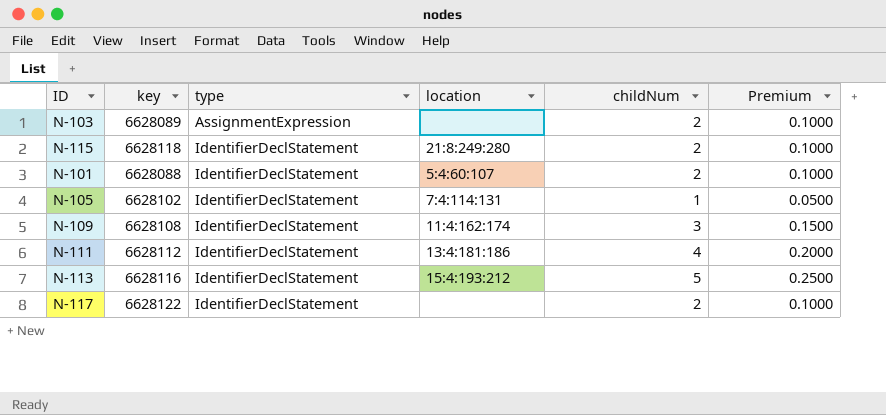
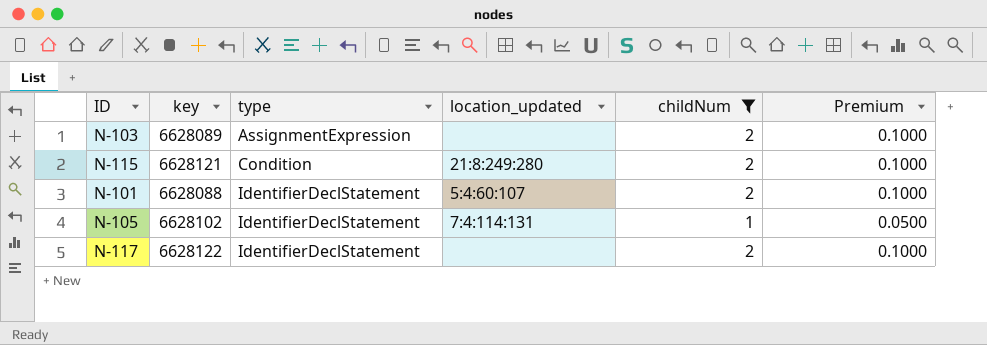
filter: none -> childNum <= 2
column name: location -> location_updated
N-115 | key: 6628118 -> 6628121
N-115 | type: IdentifierDeclStatement -> Condition

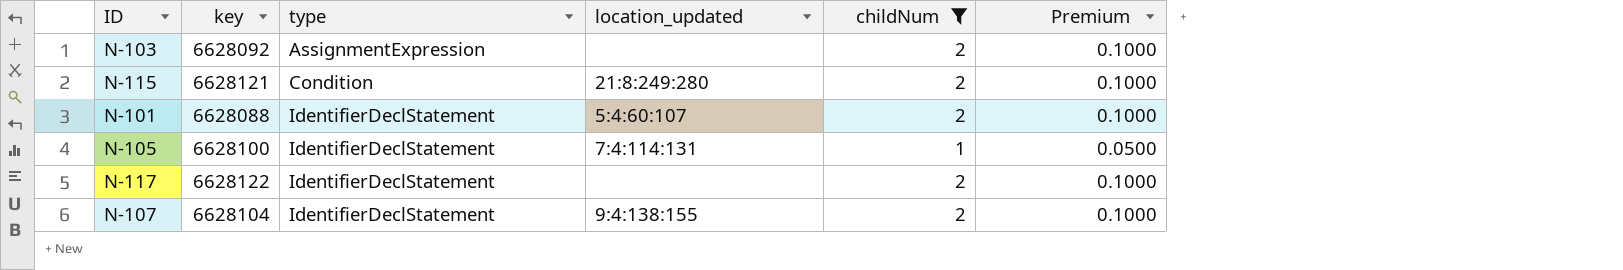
N-103 | key: 6628089 -> 6628092
N-105 | key: 6628102 -> 6628100
row N-107: none -> 6628104 | IdentifierDeclStatement | 9:4:138:155 | 2 | 0.1000

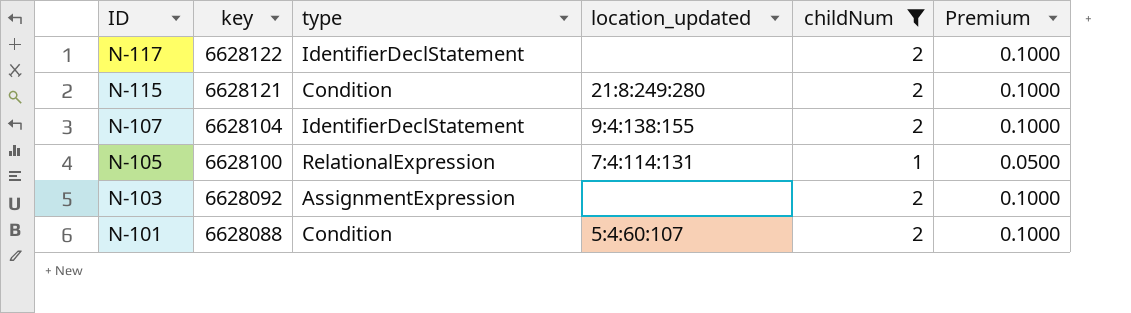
row order: type ascending -> ID descending
N-105 | type: IdentifierDeclStatement -> RelationalExpression
N-101 | type: IdentifierDeclStatement -> Condition

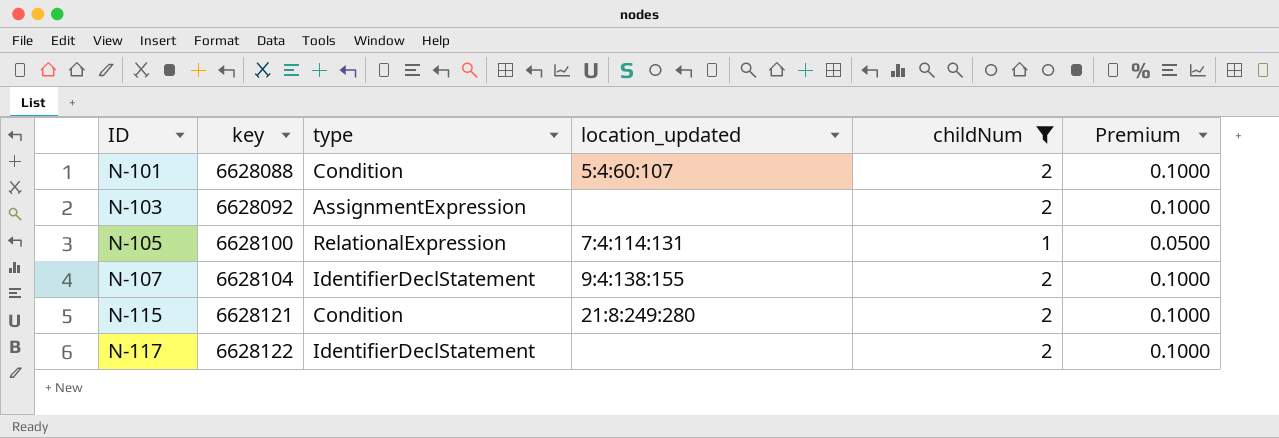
row order: ID descending -> ID ascending

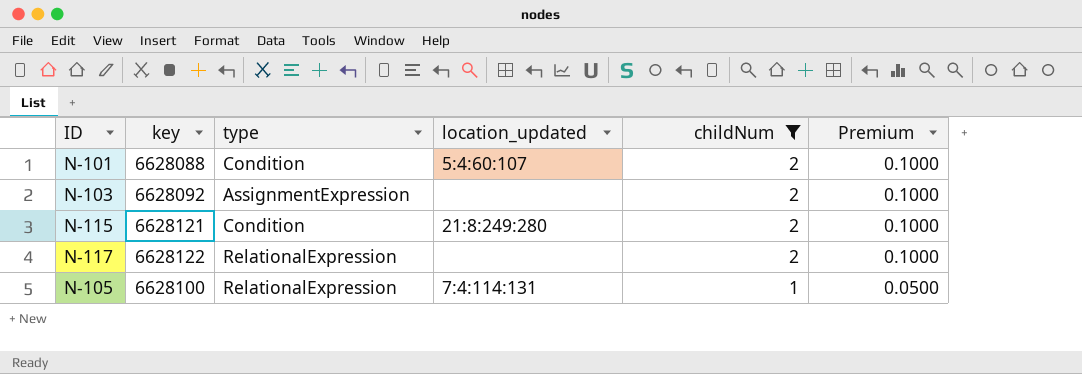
row order: ID ascending -> childNum descending
row N-107: 6628104 | IdentifierDeclStatement | 9:4:138:155 | 2 | 0.1000 -> none
N-117 | type: IdentifierDeclStatement -> RelationalExpression

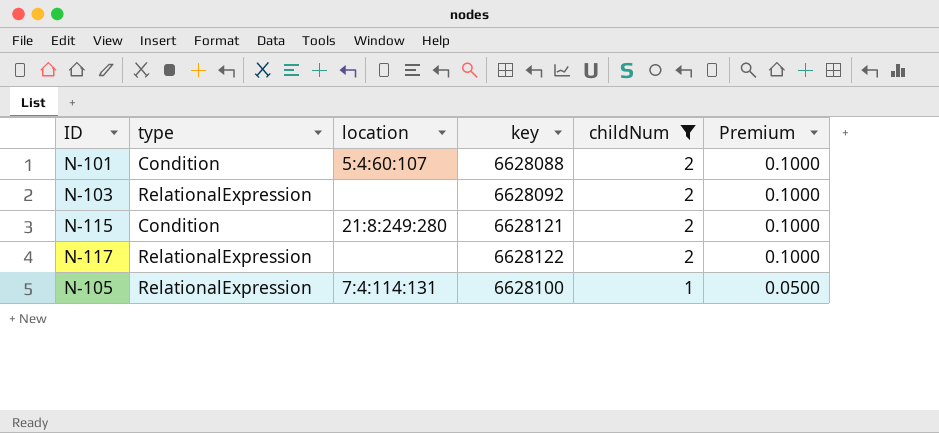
column name: location_updated -> location
column key | position: 2 -> 4
N-103 | type: AssignmentExpression -> RelationalExpression

